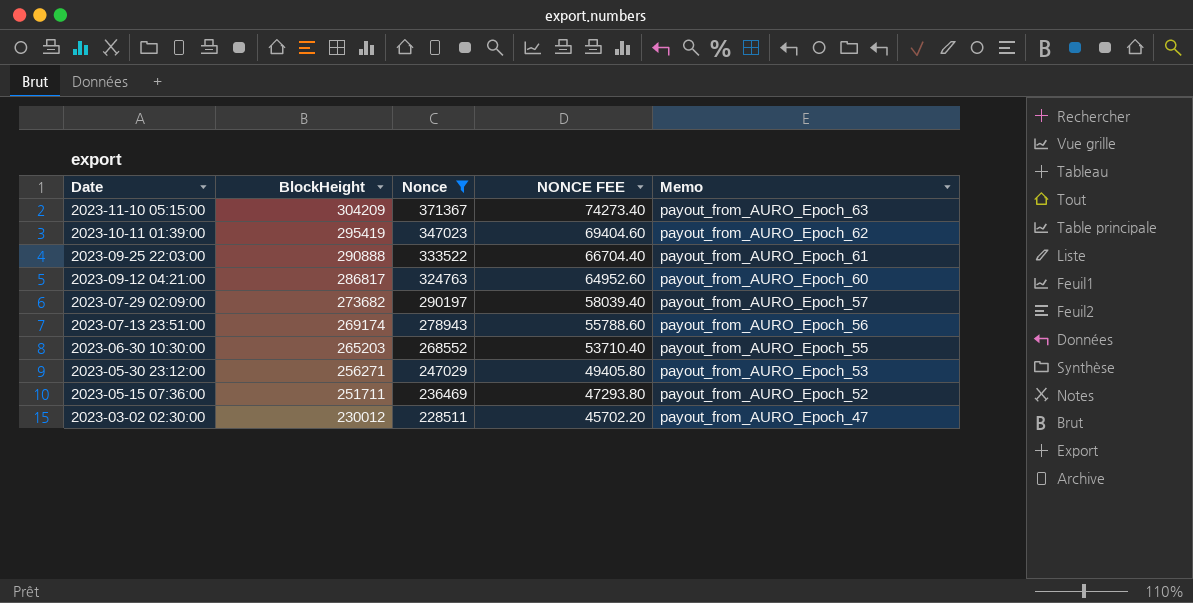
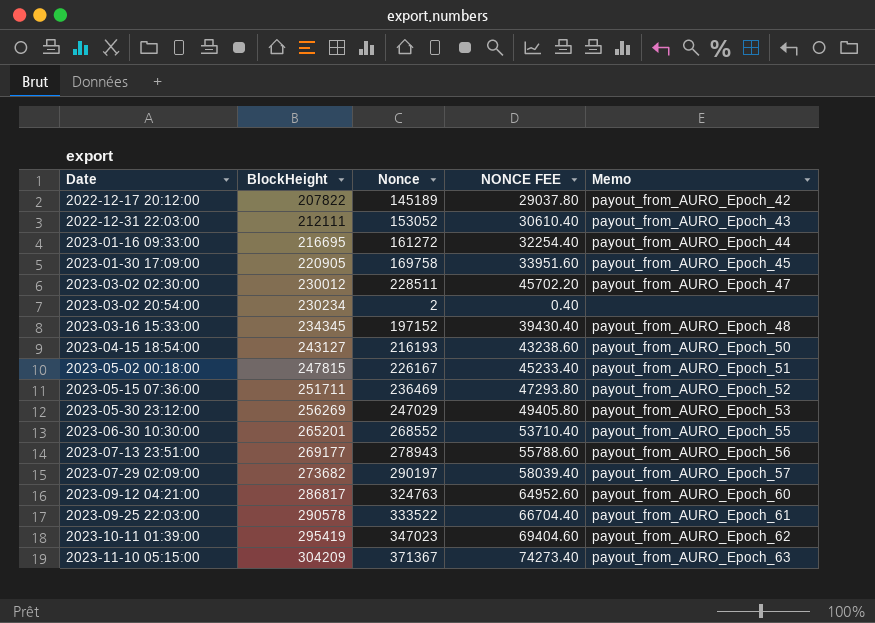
filter: Nonce >= 228511 -> none
row order: Date descending -> Date ascending
2023-05-30 23:12:00 | BlockHeight: 256271 -> 256269
2023-06-30 10:30:00 | BlockHeight: 265203 -> 265201
2023-07-13 23:51:00 | BlockHeight: 269174 -> 269177
2023-09-25 22:03:00 | BlockHeight: 290888 -> 290578

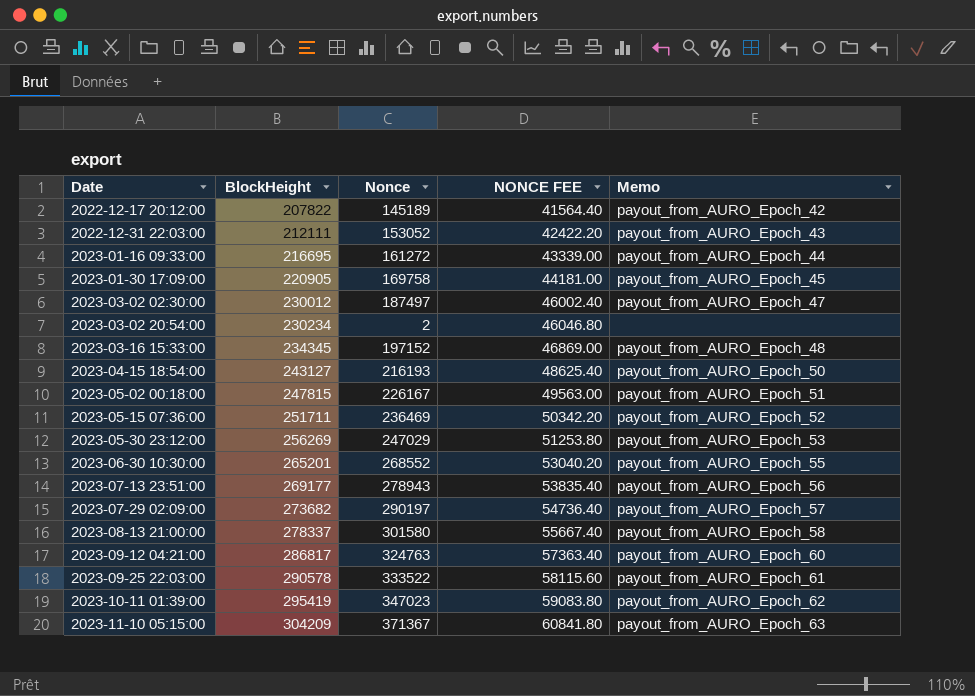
column NONCE FEE | formula: [Nonce] * 0.2 -> [BlockHeight] * 0.2
2023-03-02 02:30:00 | Nonce: 228511 -> 187497
row 2023-08-13 21:00:00: none -> 278337 | 301580 | 55667.40 | payout_from_AURO_Epoch_58

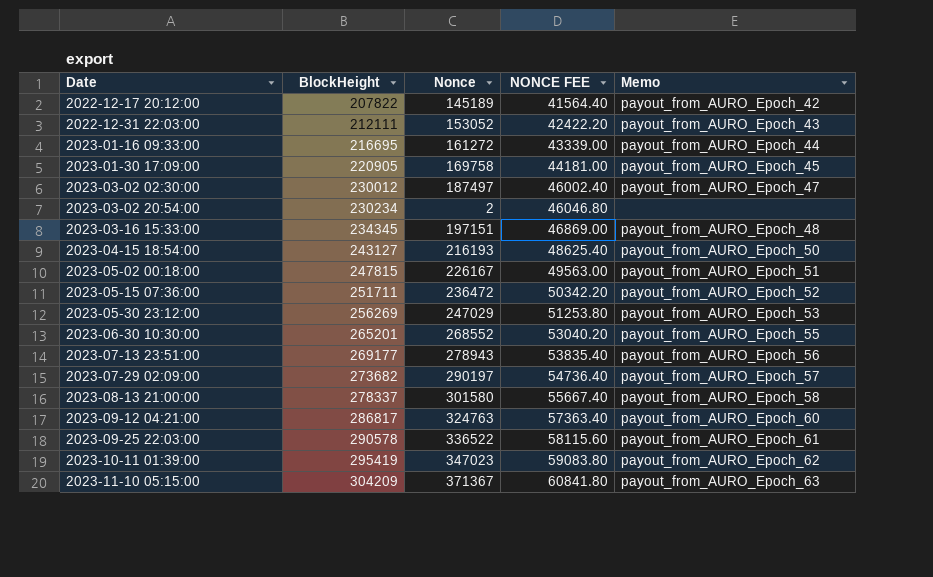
2023-03-16 15:33:00 | Nonce: 197152 -> 197151
2023-05-15 07:36:00 | Nonce: 236469 -> 236472
2023-09-25 22:03:00 | Nonce: 333522 -> 336522

